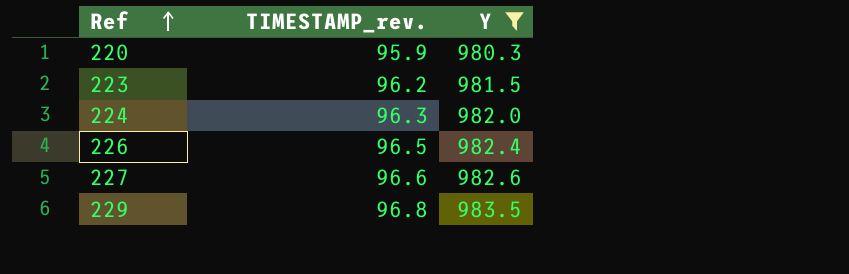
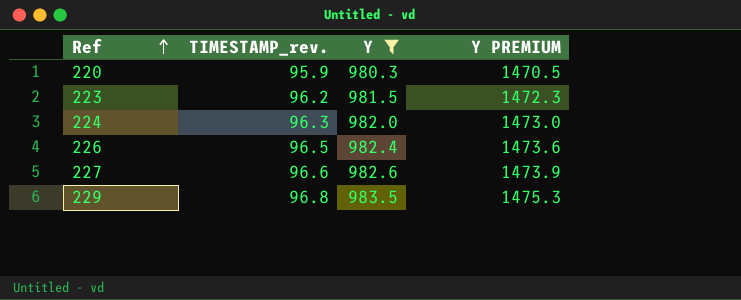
column Y PREMIUM | formula: none -> [Y] * 1.5

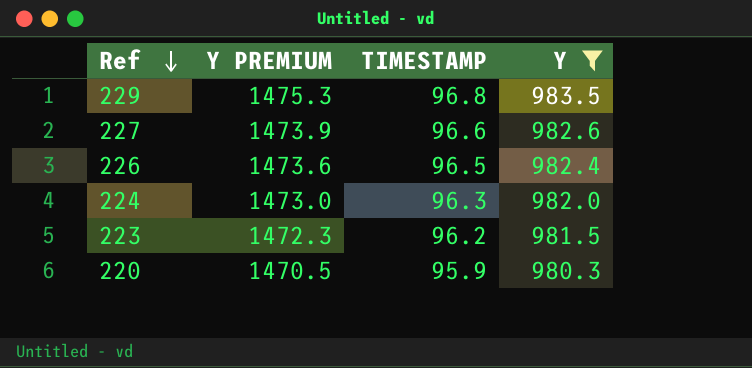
row order: Ref ascending -> Ref descending
column Y PREMIUM | position: 4 -> 2
column name: TIMESTAMP_rev. -> TIMESTAMP

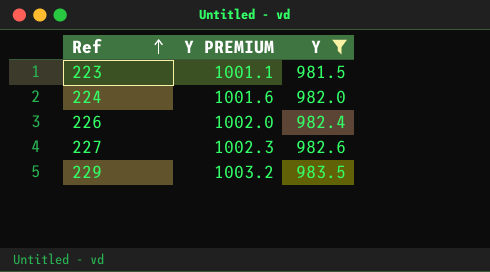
row order: Ref descending -> Ref ascending
column TIMESTAMP | position: 3 -> none
column Y PREMIUM | formula: [Y] * 1.5 -> [Y] * 1.02
row 220: 1470.5 | 95.9 | 980.3 -> none

